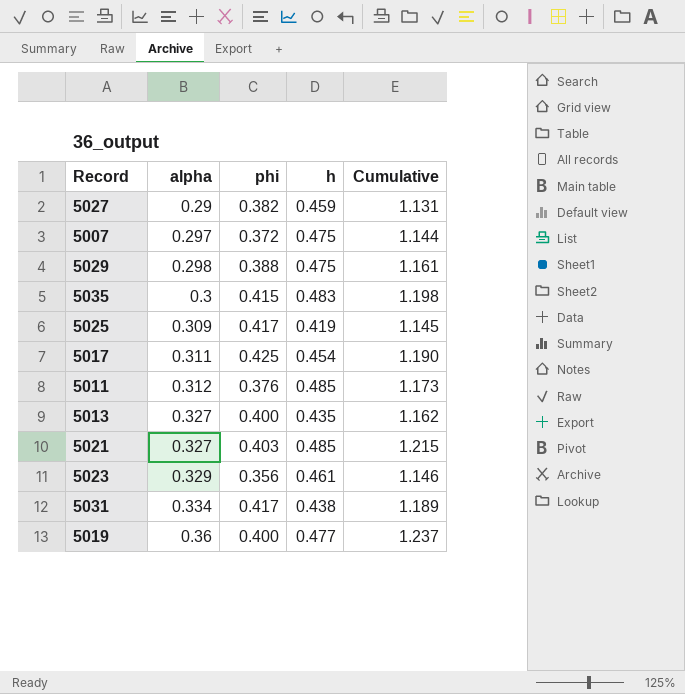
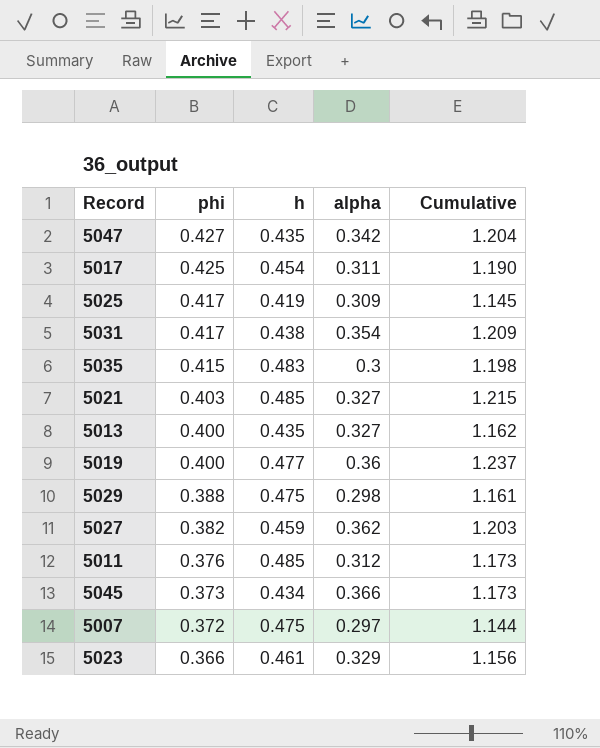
row order: alpha ascending -> phi descending
column alpha | position: 2 -> 4
row 5047: none -> 0.427 | 0.435 | 0.342 | 1.204
5031 | alpha: 0.334 -> 0.354
5031 | Cumulative: 1.189 -> 1.209
5027 | alpha: 0.29 -> 0.362
5027 | Cumulative: 1.131 -> 1.203
row 5045: none -> 0.373 | 0.434 | 0.366 | 1.173
5023 | phi: 0.356 -> 0.366
5023 | Cumulative: 1.146 -> 1.156

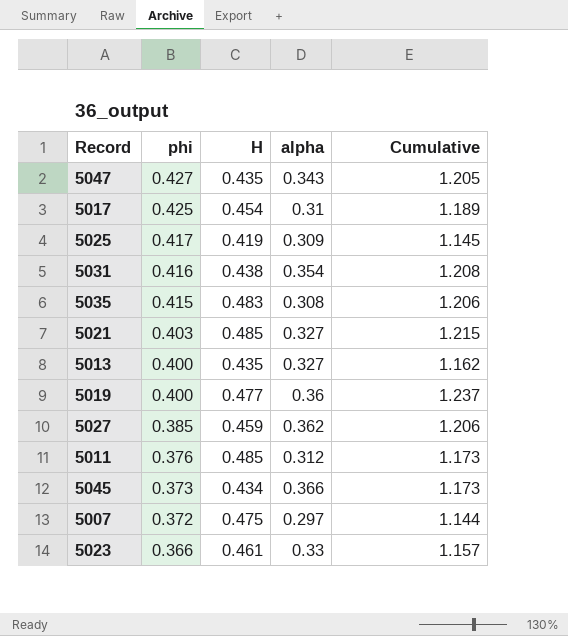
column name: h -> H
row 5029: 0.388 | 0.475 | 0.298 | 1.161 -> none
5047 | alpha: 0.342 -> 0.343
5047 | Cumulative: 1.204 -> 1.205
5017 | alpha: 0.311 -> 0.31
5017 | Cumulative: 1.190 -> 1.189
5031 | phi: 0.417 -> 0.416
5031 | Cumulative: 1.209 -> 1.208
5035 | alpha: 0.3 -> 0.308
5035 | Cumulative: 1.198 -> 1.206
5027 | phi: 0.382 -> 0.385
5027 | Cumulative: 1.203 -> 1.206
5023 | alpha: 0.329 -> 0.33
5023 | Cumulative: 1.156 -> 1.157

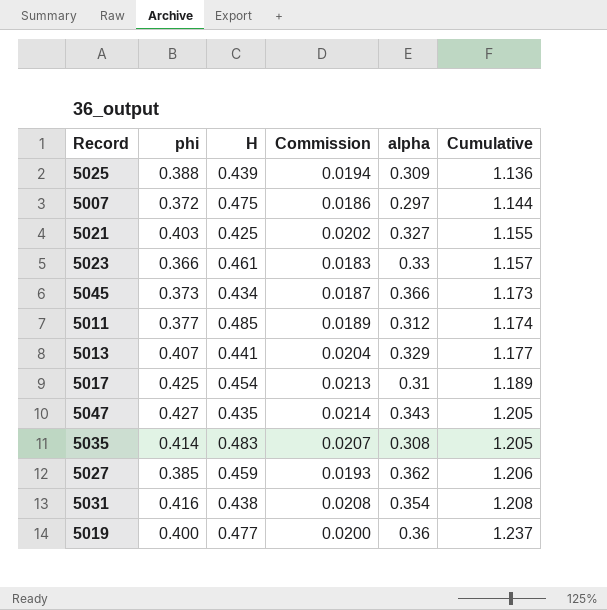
row order: phi descending -> Cumulative ascending
column Commission | formula: none -> [phi] * 0.05
5025 | phi: 0.417 -> 0.388
5025 | H: 0.419 -> 0.439
5025 | Cumulative: 1.145 -> 1.136
5021 | H: 0.485 -> 0.425
5021 | Cumulative: 1.215 -> 1.155
5011 | phi: 0.376 -> 0.377
5011 | Cumulative: 1.173 -> 1.174
5013 | phi: 0.400 -> 0.407
5013 | H: 0.435 -> 0.441
5013 | alpha: 0.327 -> 0.329
5013 | Cumulative: 1.162 -> 1.177
5035 | phi: 0.415 -> 0.414
5035 | Cumulative: 1.206 -> 1.205

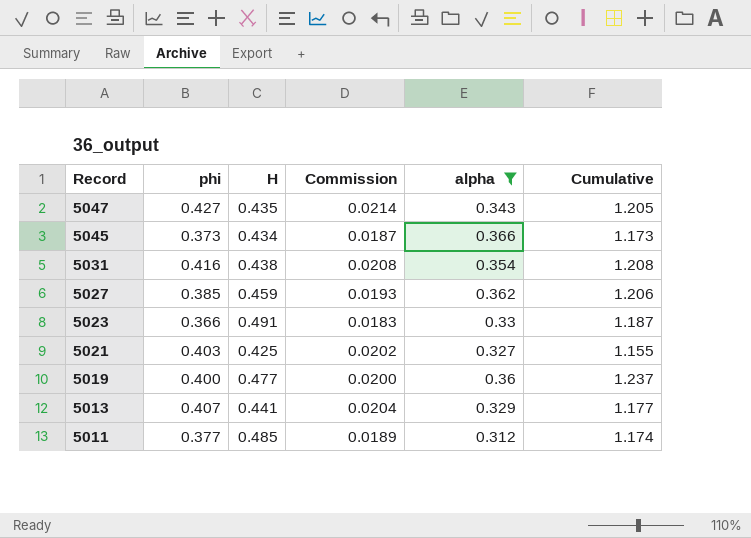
filter: none -> alpha >= 0.312
row order: Cumulative ascending -> Record descending
5023 | H: 0.461 -> 0.491
5023 | Cumulative: 1.157 -> 1.187

